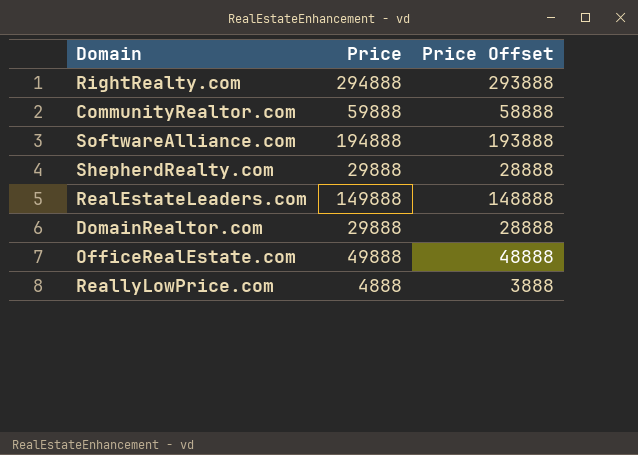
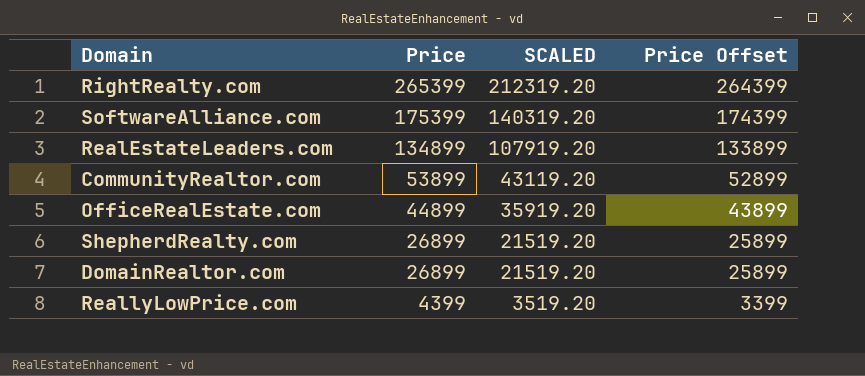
row order: none -> Price descending
column SCALED | formula: none -> [Price] * 0.8
RightRealty.com | Price: 294888 -> 265399
RightRealty.com | Price Offset: 293888 -> 264399
SoftwareAlliance.com | Price: 194888 -> 175399
SoftwareAlliance.com | Price Offset: 193888 -> 174399
RealEstateLeaders.com | Price: 149888 -> 134899
RealEstateLeaders.com | Price Offset: 148888 -> 133899
CommunityRealtor.com | Price: 59888 -> 53899
CommunityRealtor.com | Price Offset: 58888 -> 52899
OfficeRealEstate.com | Price: 49888 -> 44899
OfficeRealEstate.com | Price Offset: 48888 -> 43899
ShepherdRealty.com | Price: 29888 -> 26899
ShepherdRealty.com | Price Offset: 28888 -> 25899
DomainRealtor.com | Price: 29888 -> 26899
DomainRealtor.com | Price Offset: 28888 -> 25899
ReallyLowPrice.com | Price: 4888 -> 4399
ReallyLowPrice.com | Price Offset: 3888 -> 3399

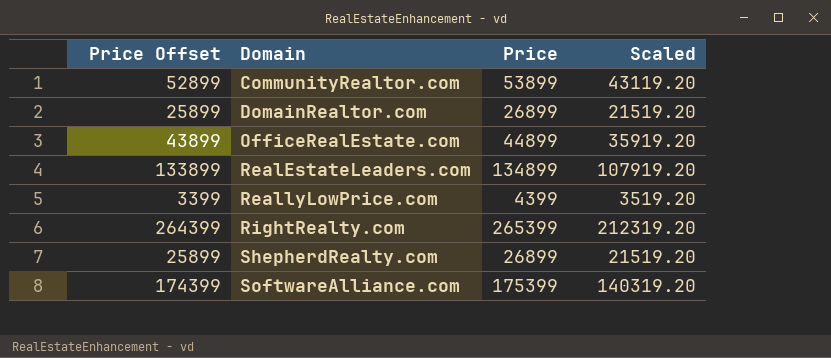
row order: Price descending -> Domain ascending
column Price Offset | position: 4 -> 1
column name: SCALED -> Scaled

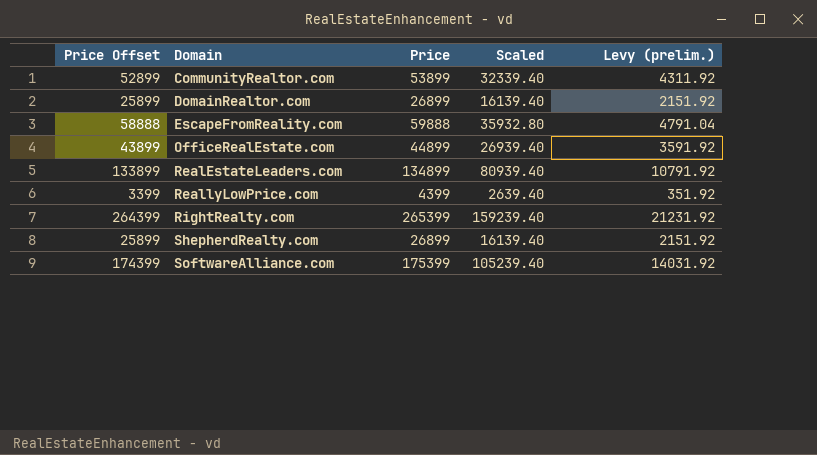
column Scaled | formula: [Price] * 0.8 -> [Price] * 0.6
column Levy (prelim.) | formula: none -> [Price] * 0.08
row EscapeFromReality.com: none -> 58888 | 59888 | 35932.80 | 4791.04

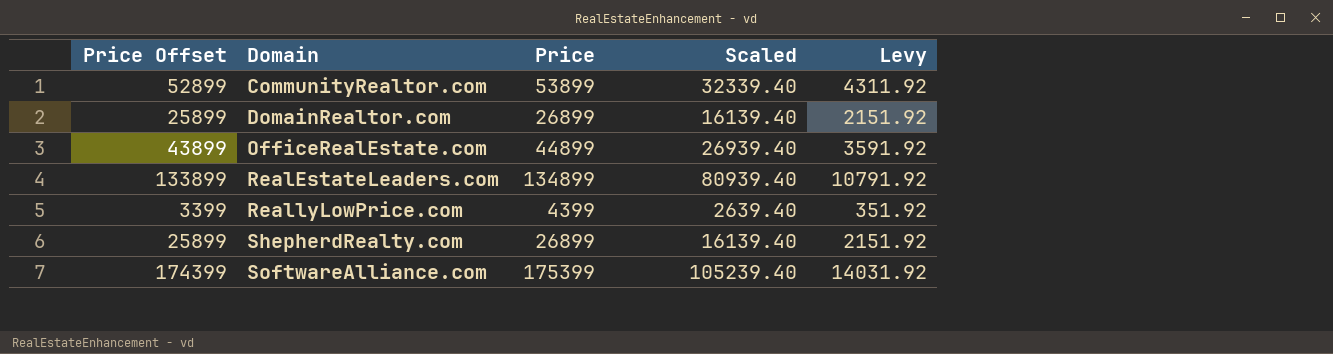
column name: Levy (prelim.) -> Levy
row EscapeFromReality.com: 58888 | 59888 | 35932.80 | 4791.04 -> none
row RightRealty.com: 264399 | 265399 | 159239.40 | 21231.92 -> none

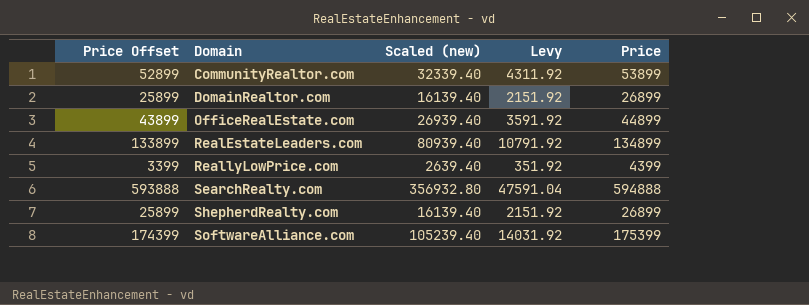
column name: Scaled -> Scaled (new)
column Price | position: 3 -> 5
row SearchRealty.com: none -> 593888 | 356932.80 | 47591.04 | 594888

